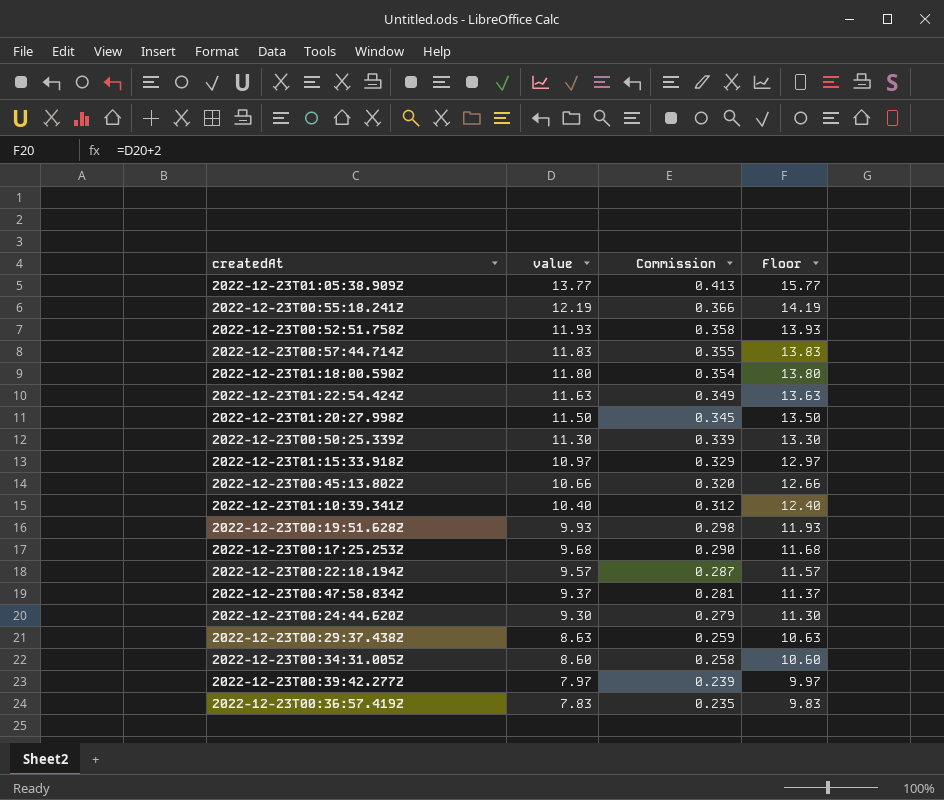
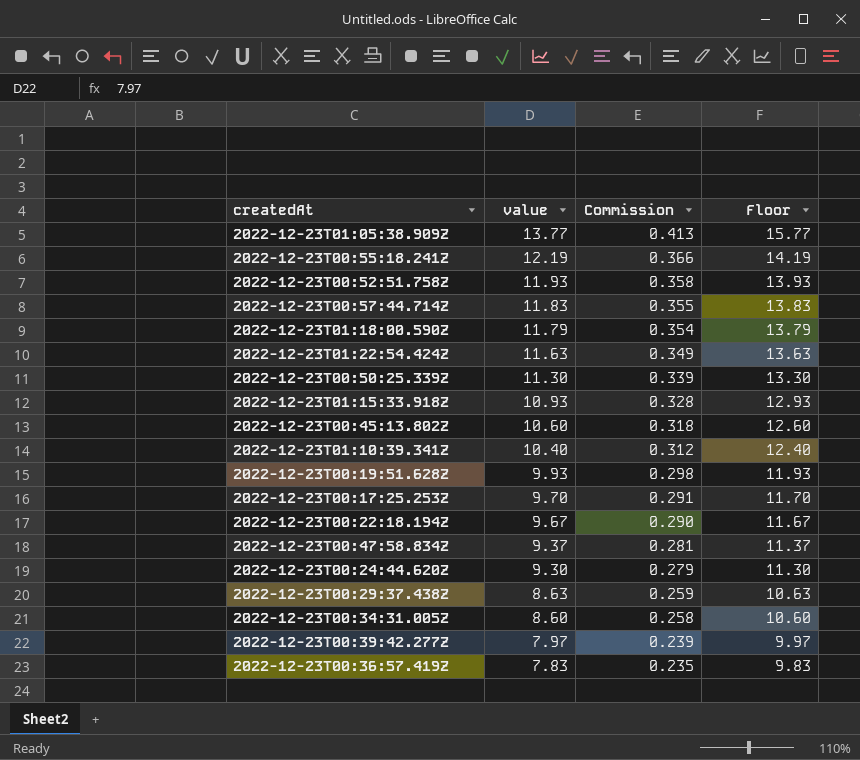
row 2022-12-23T01:20:27.998Z: 11.50 | 0.345 | 13.50 -> none
2022-12-23T01:18:00.590Z | value: 11.80 -> 11.79
2022-12-23T01:18:00.590Z | Floor: 13.80 -> 13.79
2022-12-23T01:15:33.918Z | value: 10.97 -> 10.93
2022-12-23T01:15:33.918Z | Commission: 0.329 -> 0.328
2022-12-23T01:15:33.918Z | Floor: 12.97 -> 12.93
2022-12-23T00:45:13.802Z | value: 10.66 -> 10.60
2022-12-23T00:45:13.802Z | Commission: 0.320 -> 0.318
2022-12-23T00:45:13.802Z | Floor: 12.66 -> 12.60
2022-12-23T00:17:25.253Z | value: 9.68 -> 9.70
2022-12-23T00:17:25.253Z | Commission: 0.290 -> 0.291
2022-12-23T00:17:25.253Z | Floor: 11.68 -> 11.70
2022-12-23T00:22:18.194Z | value: 9.57 -> 9.67
2022-12-23T00:22:18.194Z | Commission: 0.287 -> 0.290
2022-12-23T00:22:18.194Z | Floor: 11.57 -> 11.67

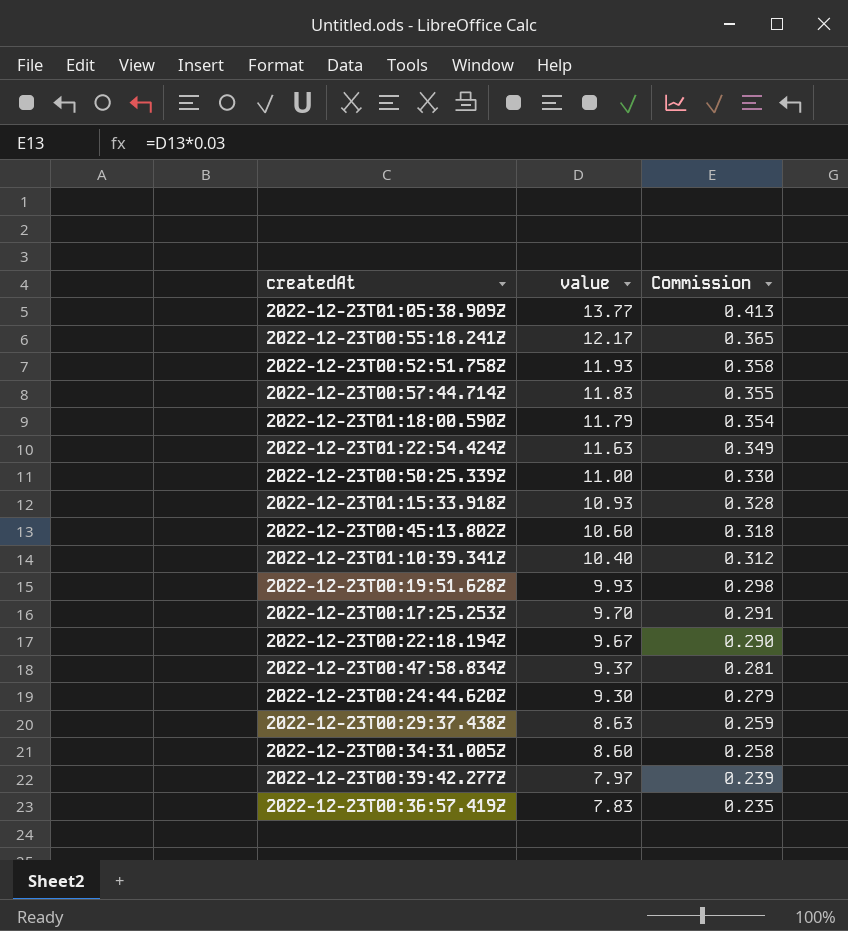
column Floor | formula: [value] + 2 -> none
2022-12-23T00:55:18.241Z | value: 12.19 -> 12.17
2022-12-23T00:55:18.241Z | Commission: 0.366 -> 0.365
2022-12-23T00:50:25.339Z | value: 11.30 -> 11.00
2022-12-23T00:50:25.339Z | Commission: 0.339 -> 0.330

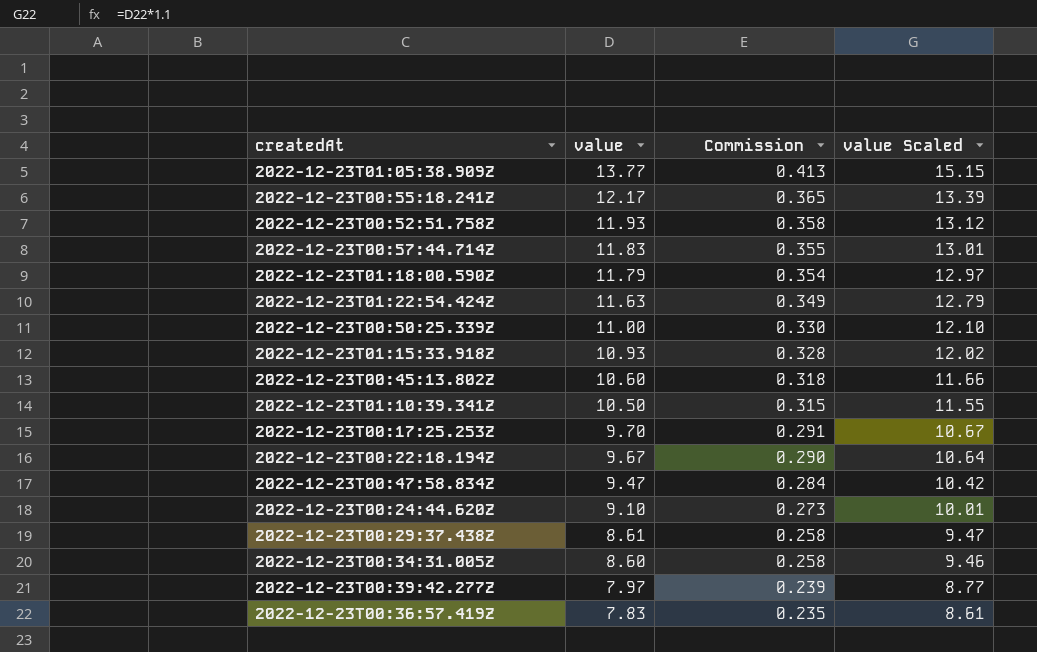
column value Scaled | formula: none -> [value] * 1.1
row 2022-12-23T00:19:51.628Z: 9.93 | 0.298 -> none
2022-12-23T01:10:39.341Z | value: 10.40 -> 10.50
2022-12-23T01:10:39.341Z | Commission: 0.312 -> 0.315
2022-12-23T00:47:58.834Z | value: 9.37 -> 9.47
2022-12-23T00:47:58.834Z | Commission: 0.281 -> 0.284
2022-12-23T00:24:44.620Z | value: 9.30 -> 9.10
2022-12-23T00:24:44.620Z | Commission: 0.279 -> 0.273
2022-12-23T00:29:37.438Z | value: 8.63 -> 8.61
2022-12-23T00:29:37.438Z | Commission: 0.259 -> 0.258

